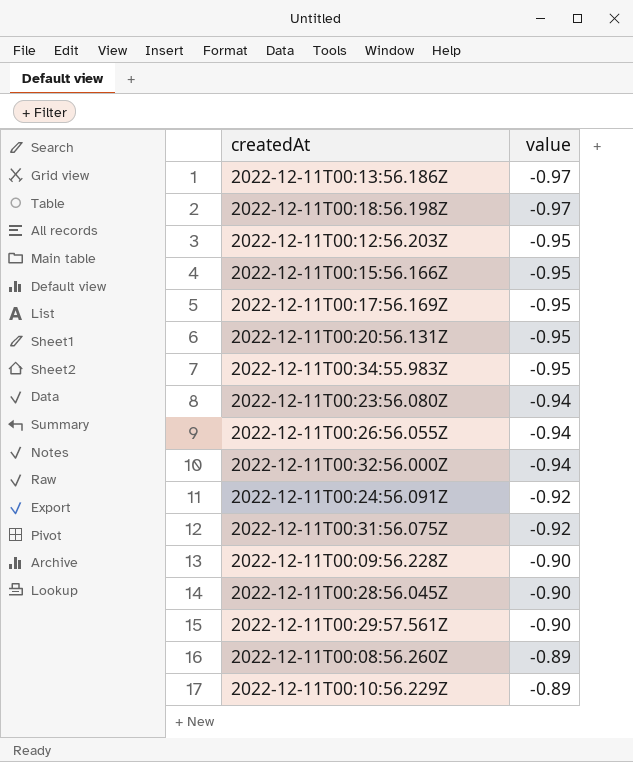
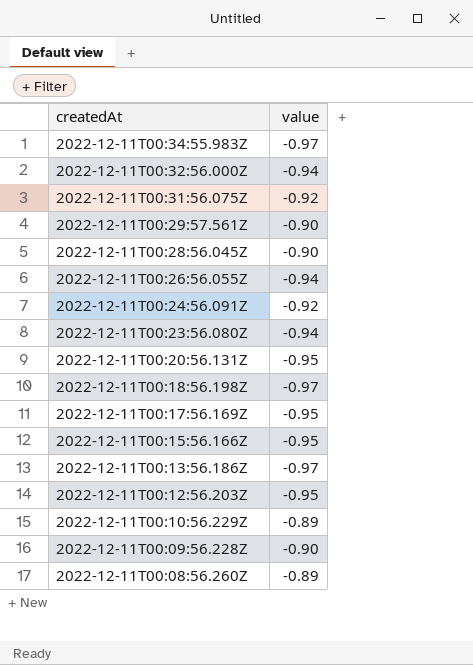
row order: value ascending -> createdAt descending
2022-12-11T00:34:55.983Z | value: -0.95 -> -0.97

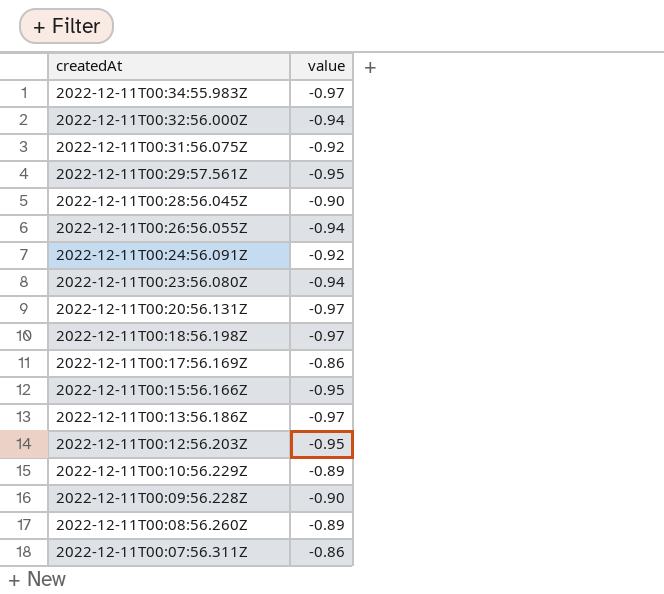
2022-12-11T00:29:57.561Z | value: -0.90 -> -0.95
2022-12-11T00:20:56.131Z | value: -0.95 -> -0.97
2022-12-11T00:17:56.169Z | value: -0.95 -> -0.86
row 2022-12-11T00:07:56.311Z: none -> -0.86

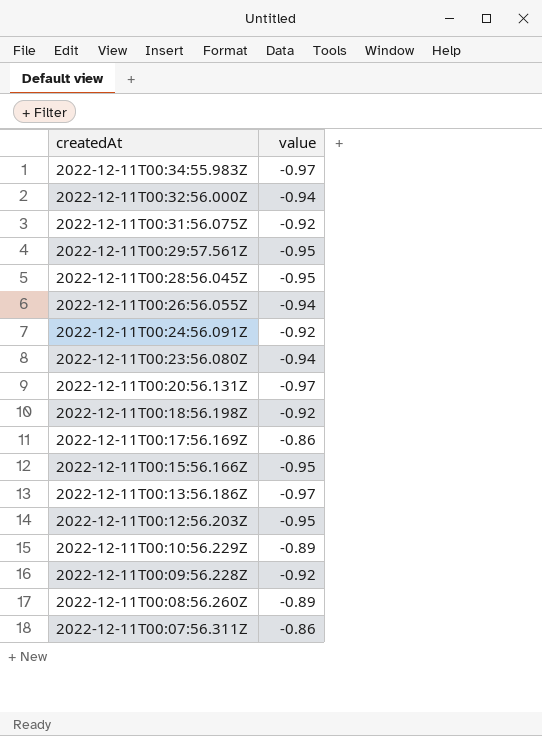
2022-12-11T00:28:56.045Z | value: -0.90 -> -0.95
2022-12-11T00:18:56.198Z | value: -0.97 -> -0.92
2022-12-11T00:09:56.228Z | value: -0.90 -> -0.92

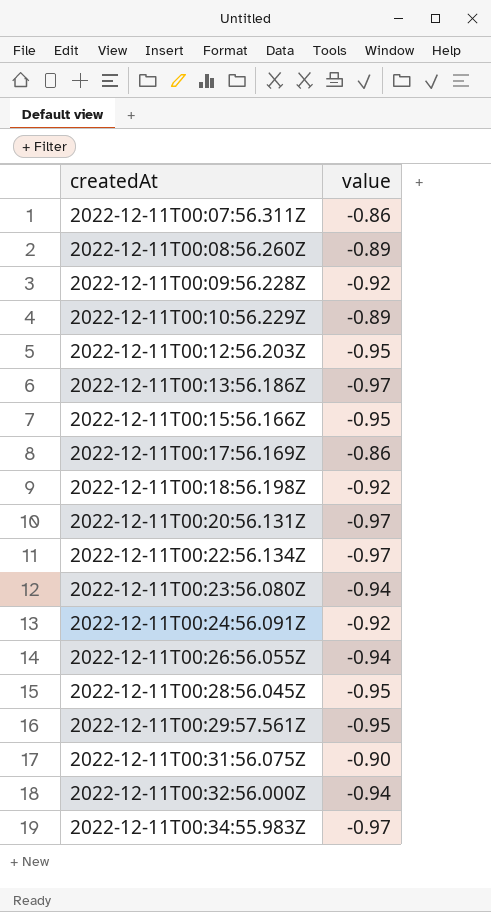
row order: createdAt descending -> createdAt ascending
row 2022-12-11T00:22:56.134Z: none -> -0.97
2022-12-11T00:31:56.075Z | value: -0.92 -> -0.90

